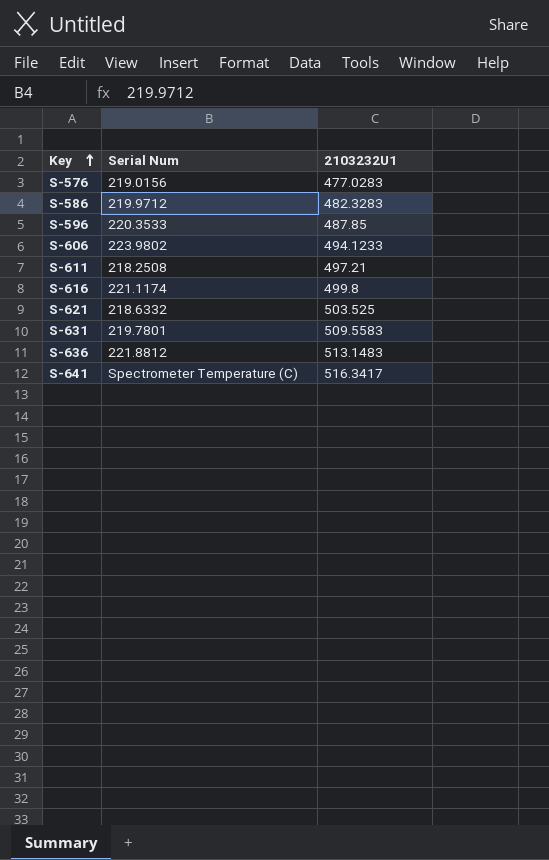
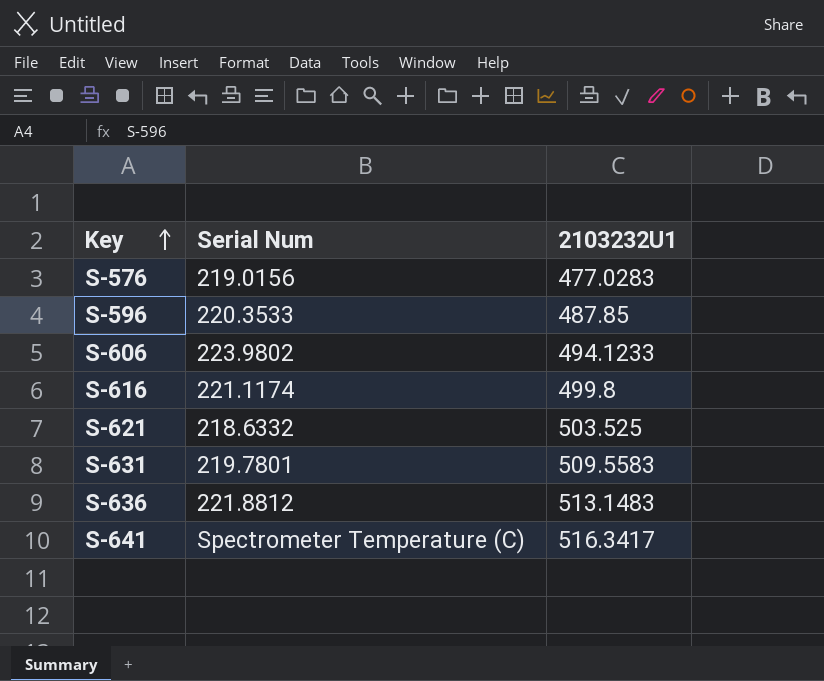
row S-586: 219.9712 | 482.3283 -> none
row S-611: 218.2508 | 497.21 -> none

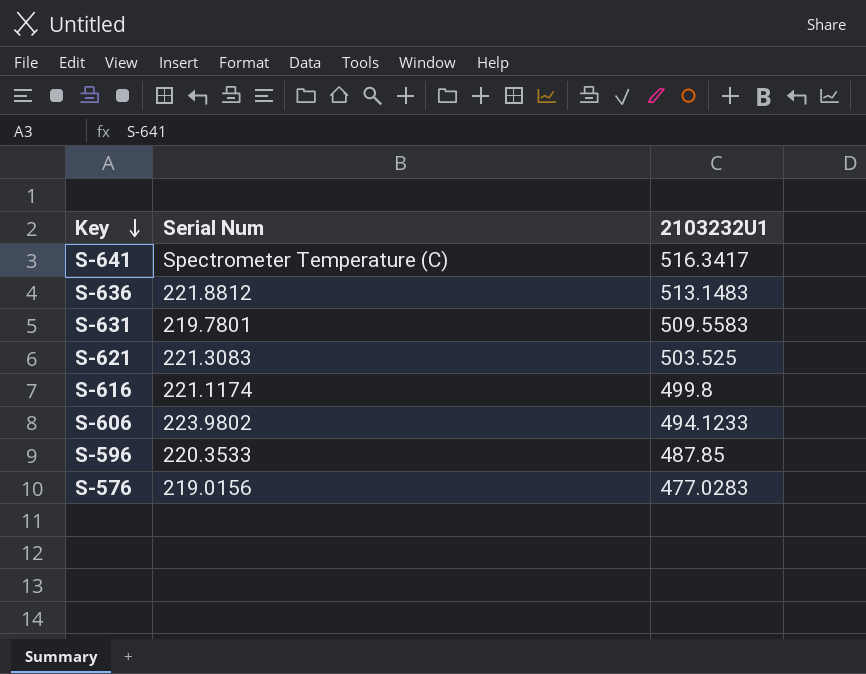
row order: Key ascending -> Key descending
S-621 | Serial Num: 218.6332 -> 221.3083

